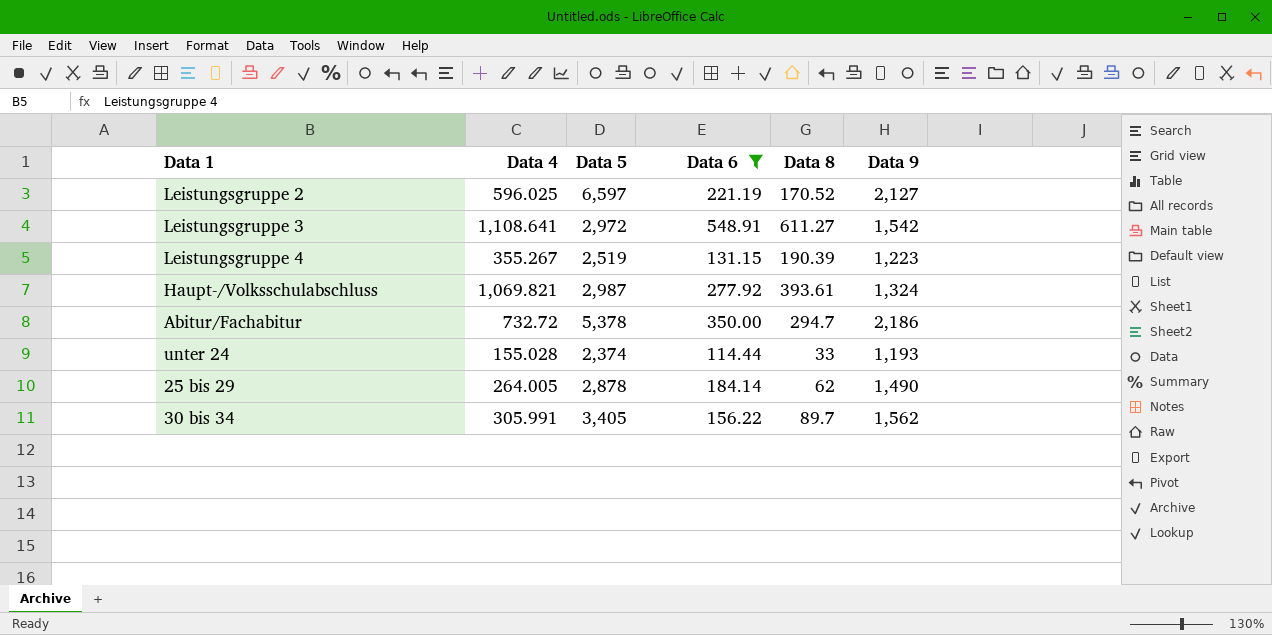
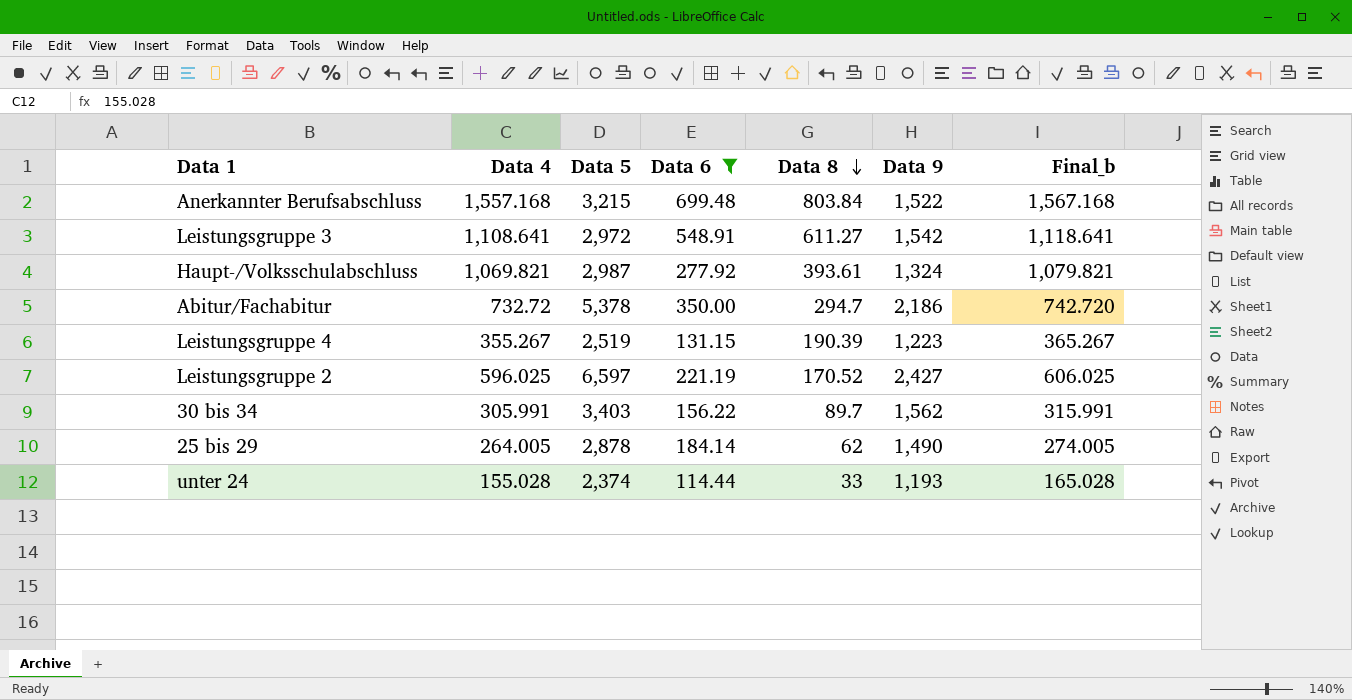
row order: none -> Data 8 descending
column Final_b | formula: none -> [Data 4] + 10
row Anerkannter Berufsabschluss: none -> 1,557.168 | 3,215 | 699.48 | 803.84 | 1,522 | 1,567.168
Leistungsgruppe 2 | Data 9: 2,127 -> 2,427
30 bis 34 | Data 5: 3,405 -> 3,403

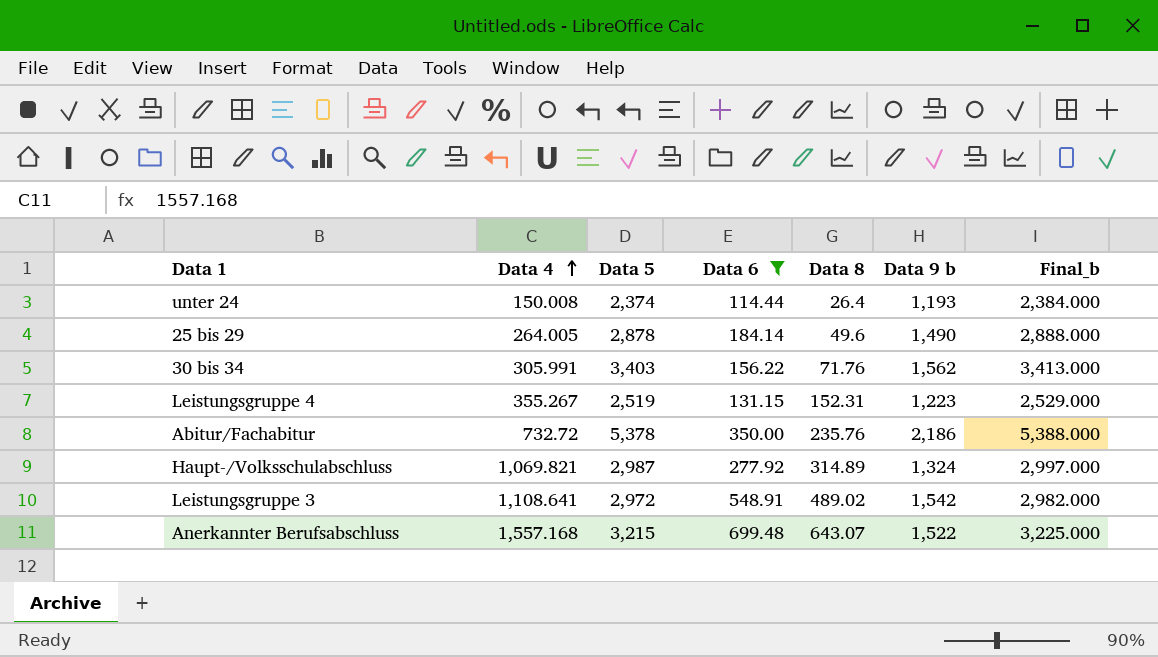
row order: Data 8 descending -> Data 4 ascending
column name: Data 9 -> Data 9 b
column Final_b | formula: [Data 4] + 10 -> [Data 5] + 10
row Leistungsgruppe 2: 596.025 | 6,597 | 221.19 | 170.52 | 2,427 | 606.025 -> none
unter 24 | Data 4: 155.028 -> 150.008
unter 24 | Data 8: 33 -> 26.4
25 bis 29 | Data 8: 62 -> 49.6
30 bis 34 | Data 8: 89.7 -> 71.76
Leistungsgruppe 4 | Data 8: 190.39 -> 152.31
Abitur/Fachabitur | Data 8: 294.7 -> 235.76
Haupt-/Volksschulabschluss | Data 8: 393.61 -> 314.89
Leistungsgruppe 3 | Data 8: 611.27 -> 489.02
Anerkannter Berufsabschluss | Data 8: 803.84 -> 643.07

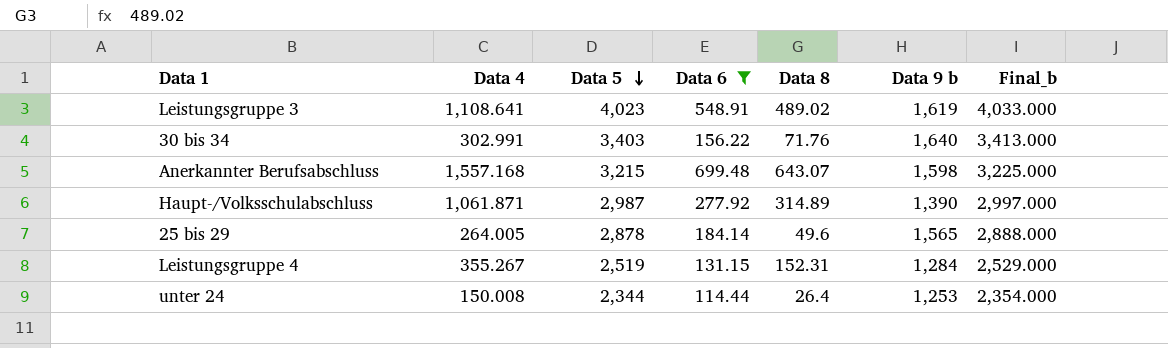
row order: Data 4 ascending -> Data 5 descending
row Abitur/Fachabitur: 732.72 | 5,378 | 350.00 | 235.76 | 2,186 | 5,388.000 -> none
Leistungsgruppe 3 | Data 5: 2,972 -> 4,023
Leistungsgruppe 3 | Data 9 b: 1,542 -> 1,619
Leistungsgruppe 3 | Final_b: 2,982.000 -> 4,033.000
30 bis 34 | Data 4: 305.991 -> 302.991
30 bis 34 | Data 9 b: 1,562 -> 1,640
Anerkannter Berufsabschluss | Data 9 b: 1,522 -> 1,598
Haupt-/Volksschulabschluss | Data 4: 1,069.821 -> 1,061.871
Haupt-/Volksschulabschluss | Data 9 b: 1,324 -> 1,390
25 bis 29 | Data 9 b: 1,490 -> 1,565
Leistungsgruppe 4 | Data 9 b: 1,223 -> 1,284
unter 24 | Data 5: 2,374 -> 2,344
unter 24 | Data 9 b: 1,193 -> 1,253
unter 24 | Final_b: 2,384.000 -> 2,354.000

